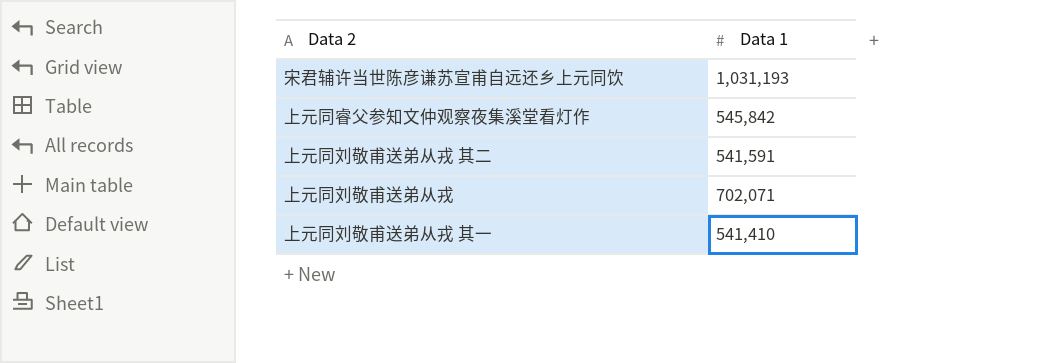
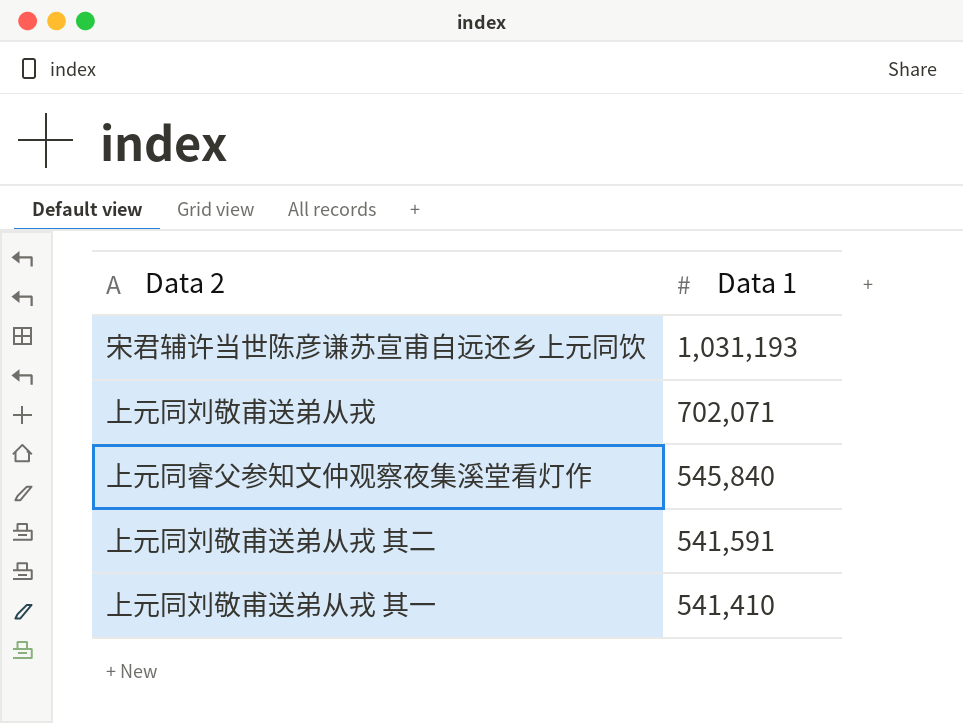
row order: none -> Data 1 descending
上元同睿父参知文仲观察夜集溪堂看灯作 | Data 1: 545,842 -> 545,840

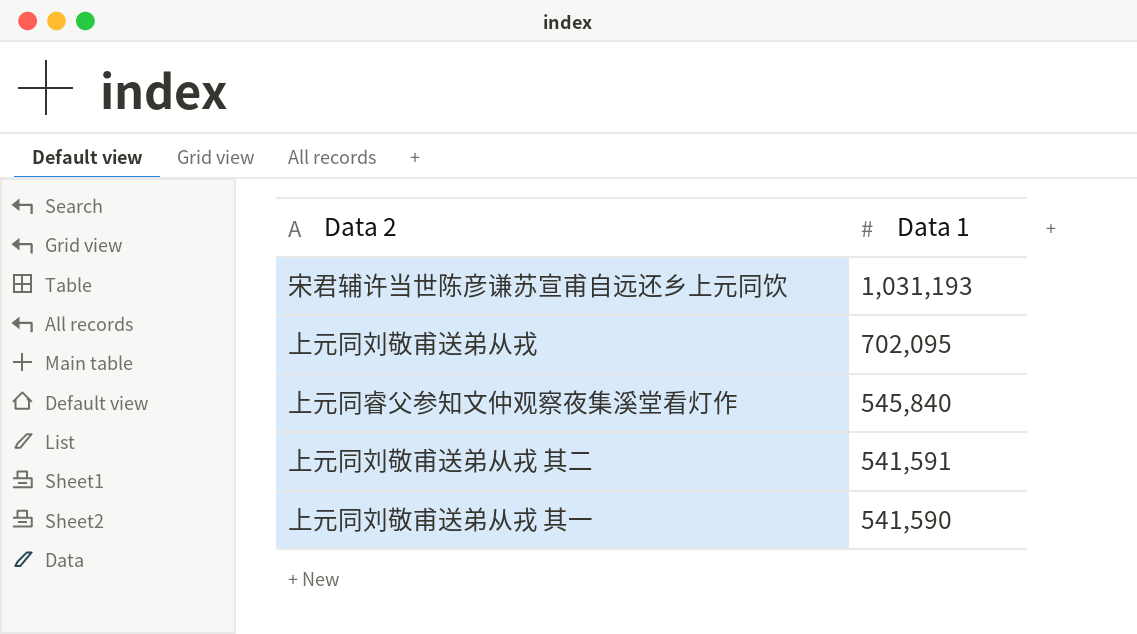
上元同刘敬甫送弟从戎 | Data 1: 702,071 -> 702,095
上元同刘敬甫送弟从戎 其一 | Data 1: 541,410 -> 541,590

